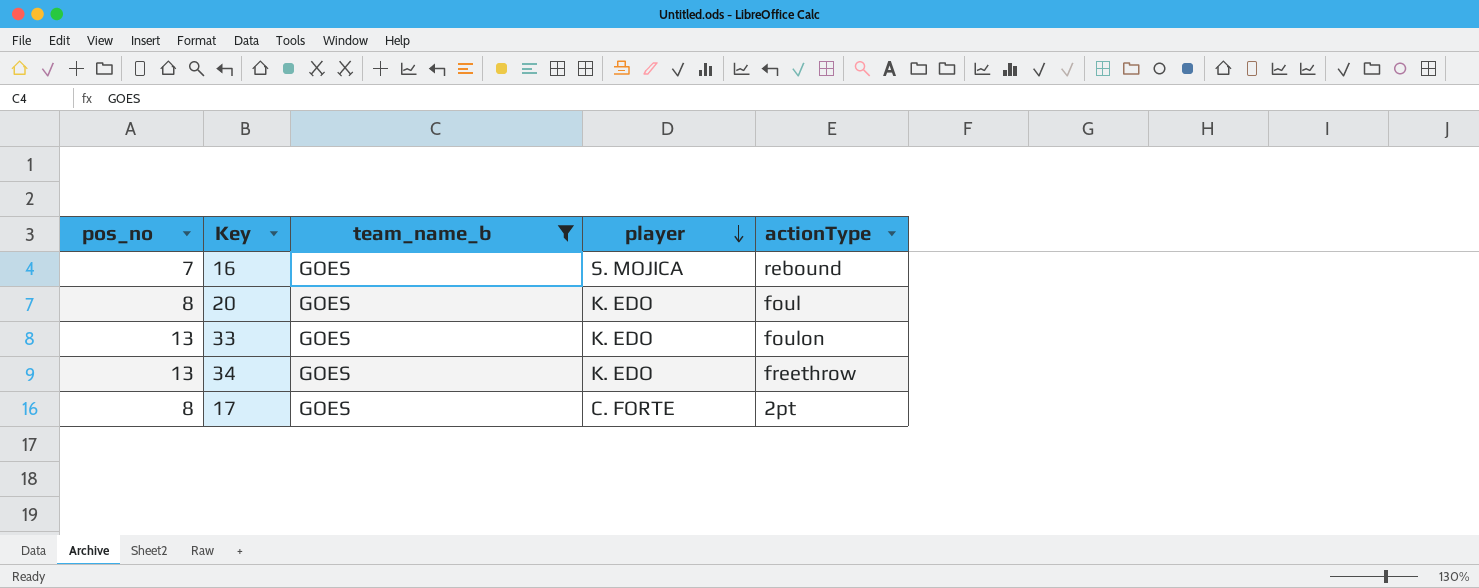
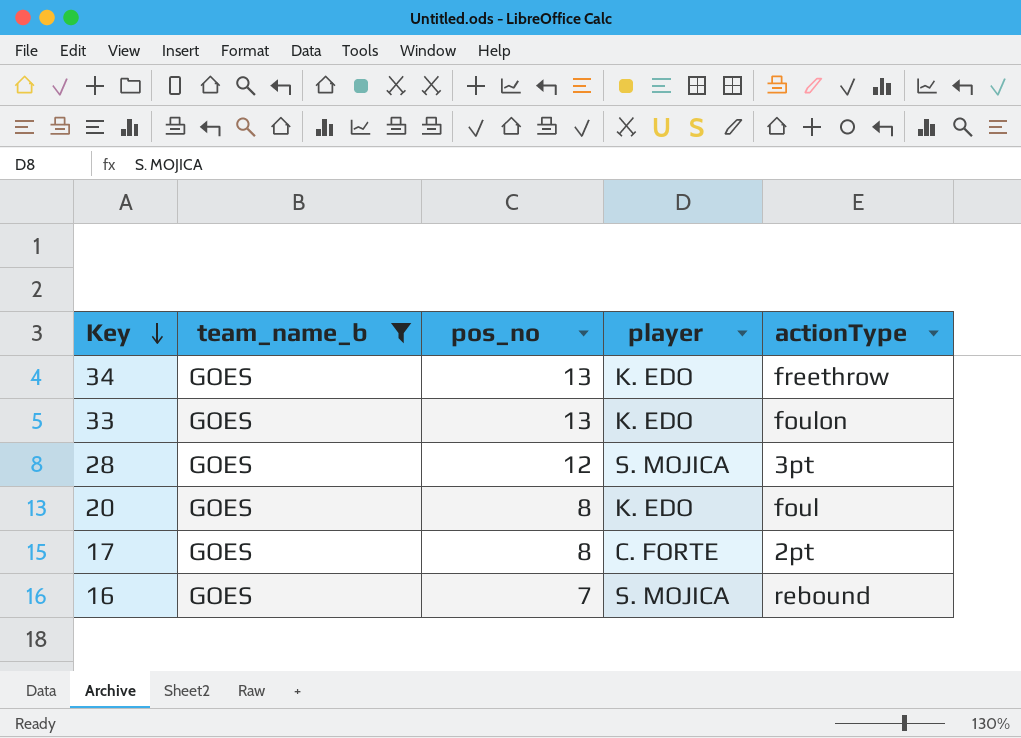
row order: player descending -> Key descending
column pos_no | position: 1 -> 3
row 28: none -> GOES | 12 | S. MOJICA | 3pt

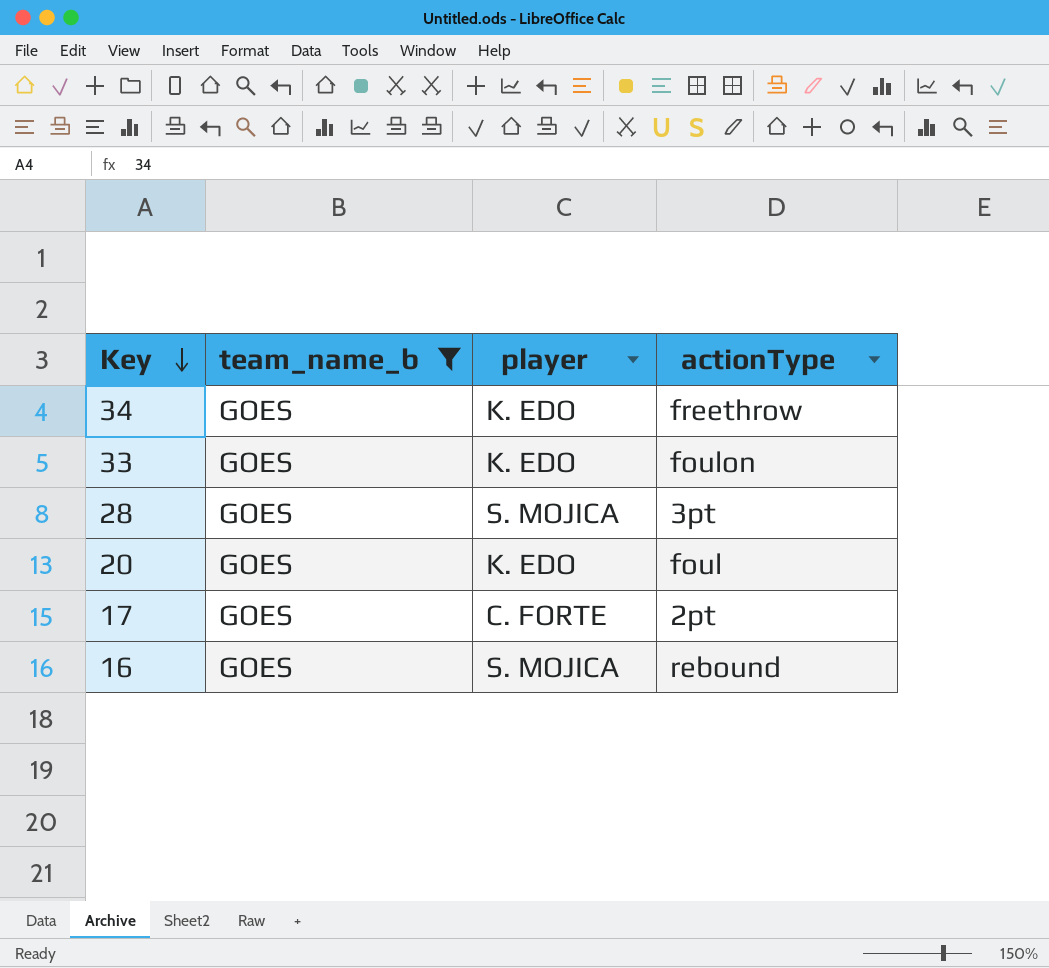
column pos_no | position: 3 -> none

